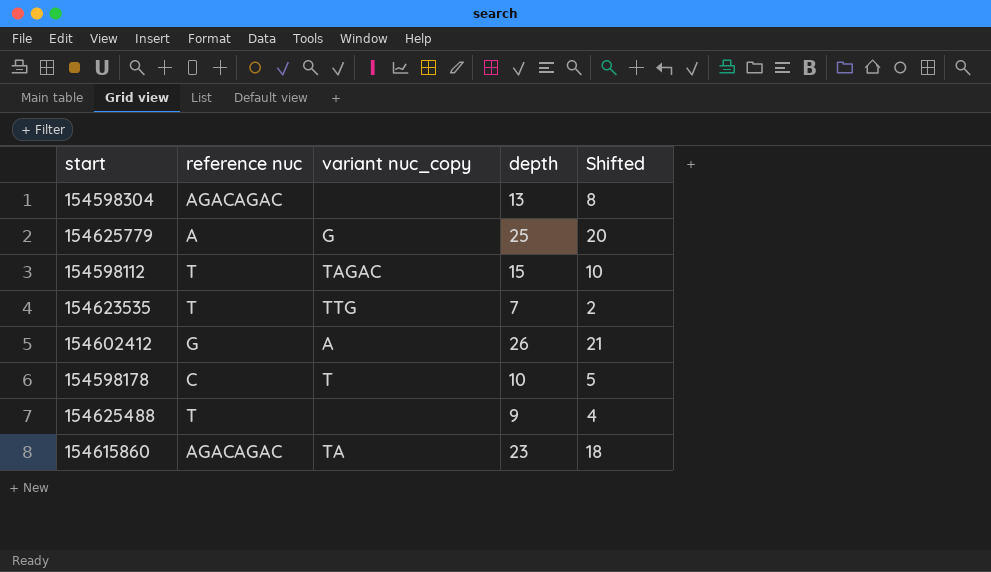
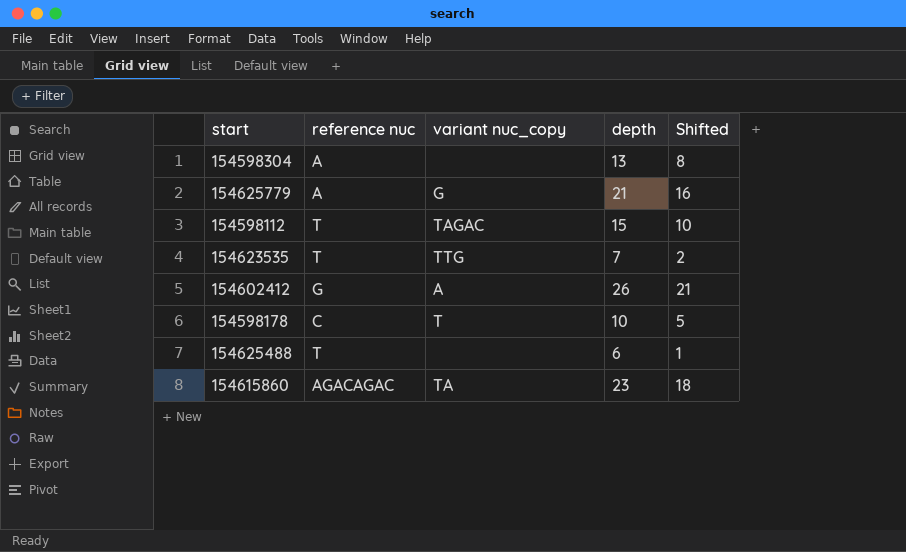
154598304 | reference nuc: AGACAGAC -> A
154625779 | depth: 25 -> 21
154625779 | Shifted: 20 -> 16
154625488 | depth: 9 -> 6
154625488 | Shifted: 4 -> 1

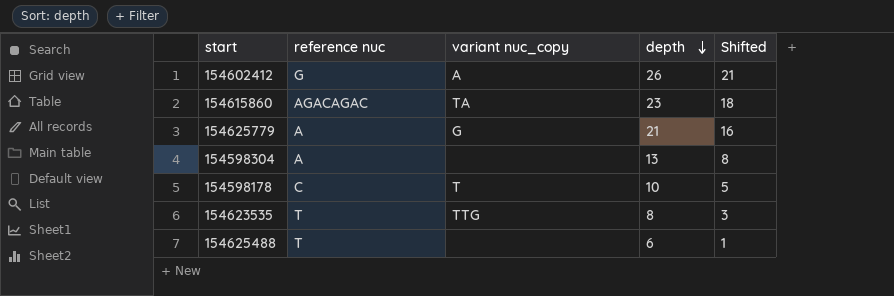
row order: none -> depth descending
row 154598112: T | TAGAC | 15 | 10 -> none
154623535 | depth: 7 -> 8
154623535 | Shifted: 2 -> 3

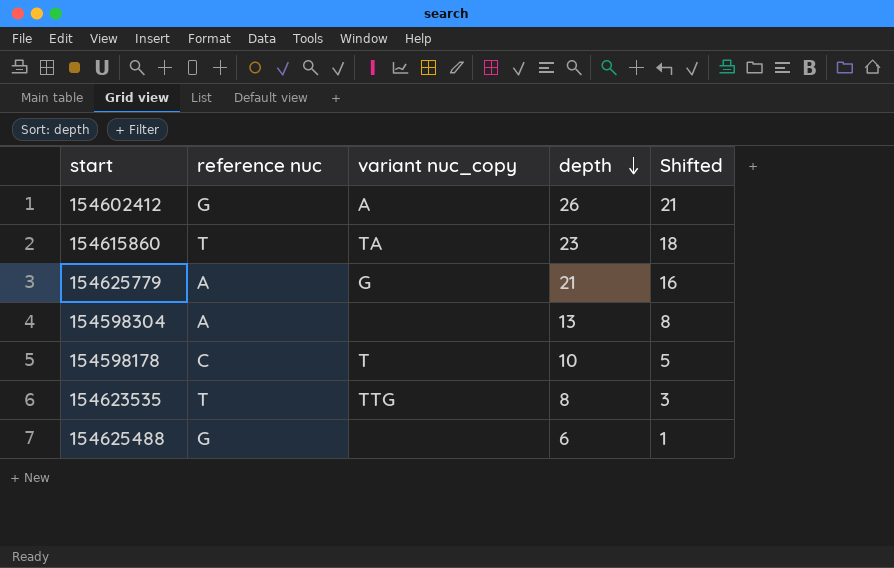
154615860 | reference nuc: AGACAGAC -> T
154625488 | reference nuc: T -> G

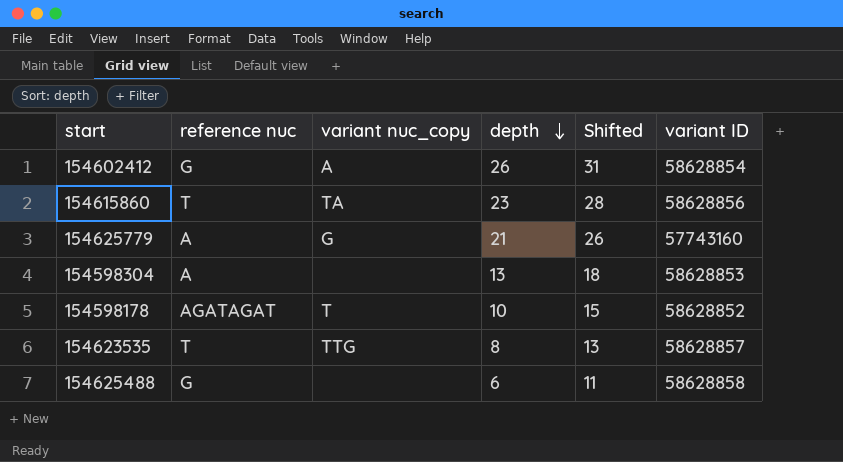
column Shifted | formula: [depth] - 5 -> [depth] + 5
column variant ID | position: none -> 6
154598178 | reference nuc: C -> AGATAGAT

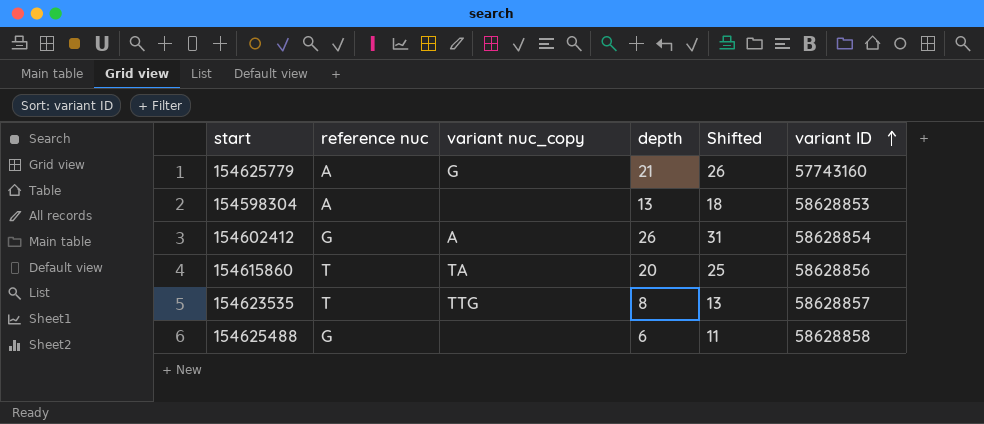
row order: depth descending -> variant ID ascending
row 154598178: AGATAGAT | T | 10 | 15 | 58628852 -> none
154615860 | depth: 23 -> 20
154615860 | Shifted: 28 -> 25

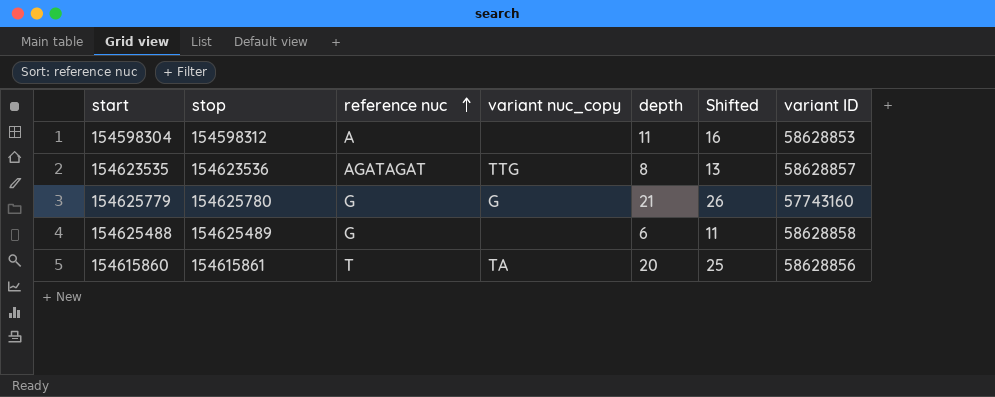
row order: variant ID ascending -> reference nuc ascending
column stop | position: none -> 2
row 154602412: G | A | 26 | 31 | 58628854 -> none
154598304 | depth: 13 -> 11
154598304 | Shifted: 18 -> 16
154623535 | reference nuc: T -> AGATAGAT
154625779 | reference nuc: A -> G

